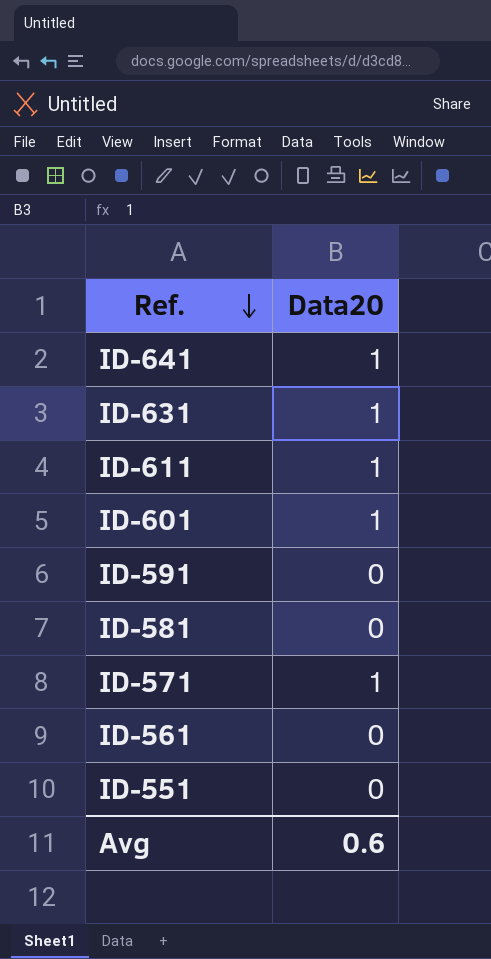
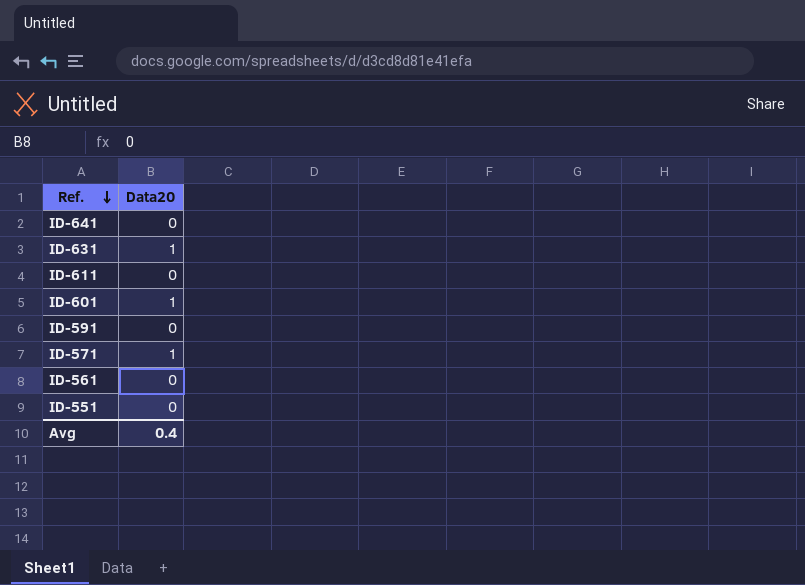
row ID-581: 0 -> none
ID-641 | Data20: 1 -> 0
ID-611 | Data20: 1 -> 0
Avg | Data20: 0.6 -> 0.4

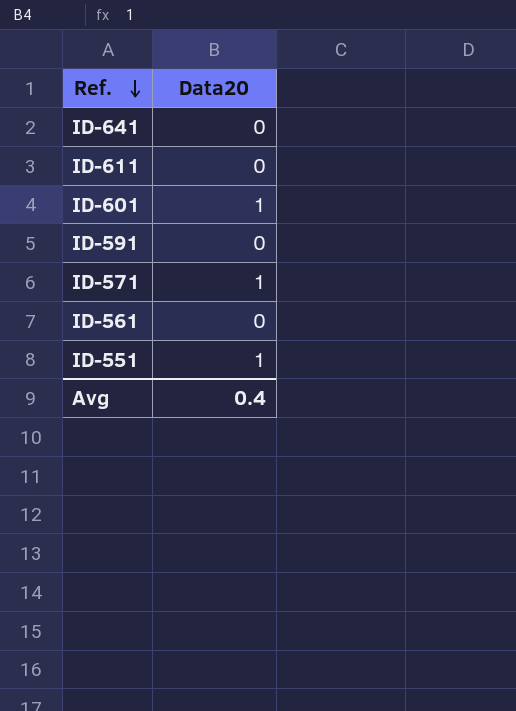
row ID-631: 1 -> none
ID-551 | Data20: 0 -> 1

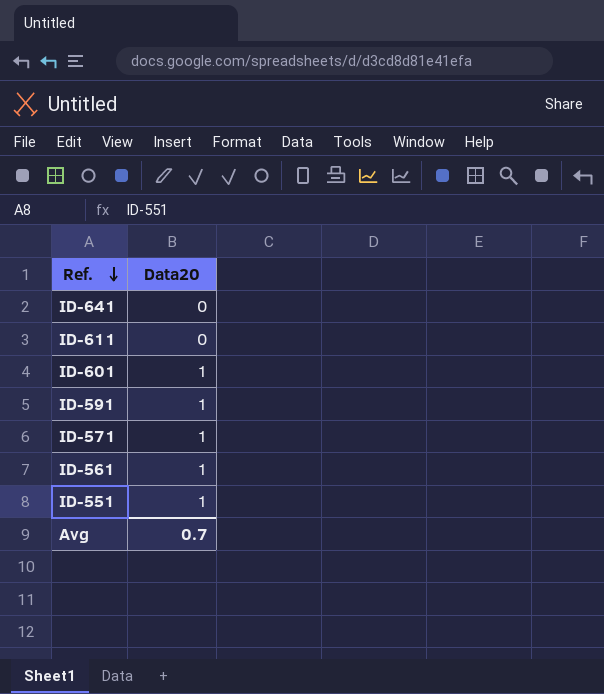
ID-591 | Data20: 0 -> 1
ID-561 | Data20: 0 -> 1
Avg | Data20: 0.4 -> 0.7

